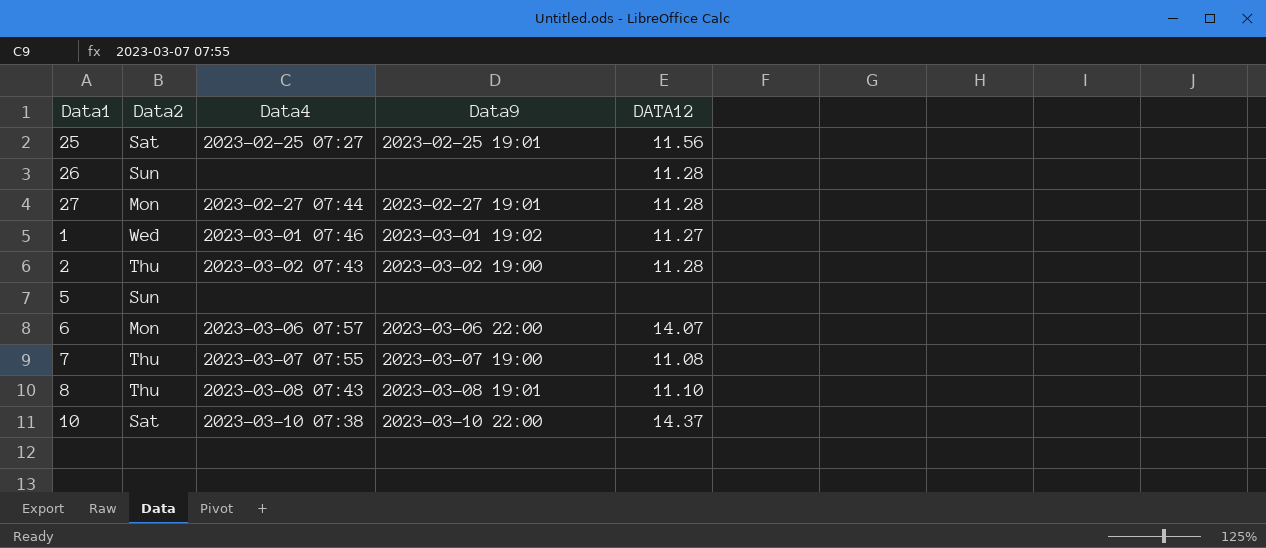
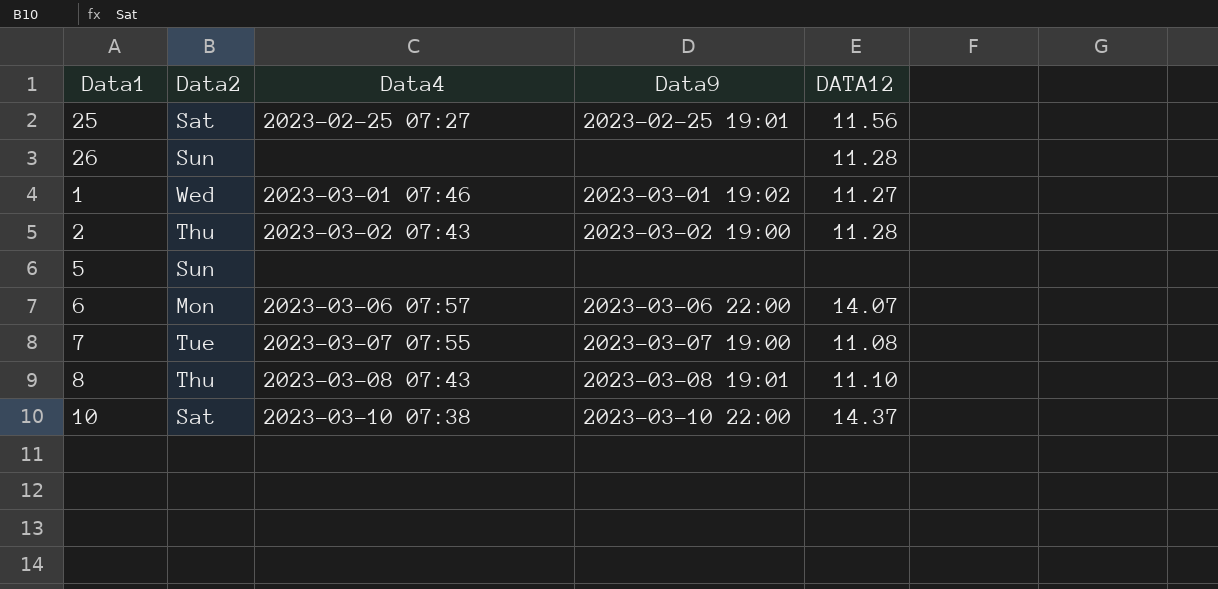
row 27: Mon | 2023-02-27 07:44 | 2023-02-27 19:01 | 11.28 -> none
7 | Data2: Thu -> Tue

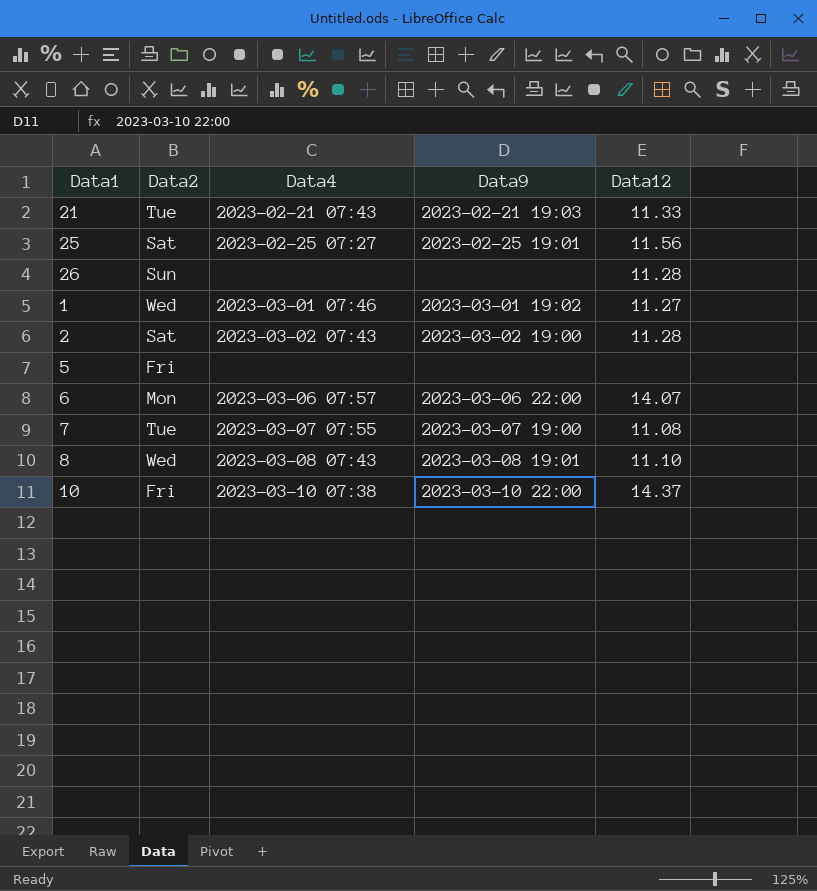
column name: DATA12 -> Data12
row 21: none -> Tue | 2023-02-21 07:43 | 2023-02-21 19:03 | 11.33
2 | Data2: Thu -> Sat
5 | Data2: Sun -> Fri
8 | Data2: Thu -> Wed
10 | Data2: Sat -> Fri

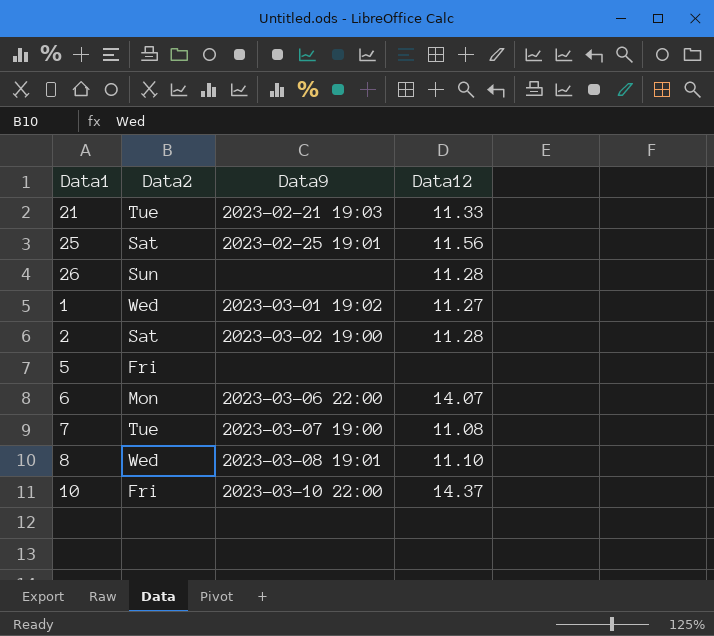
column Data4 | position: 3 -> none

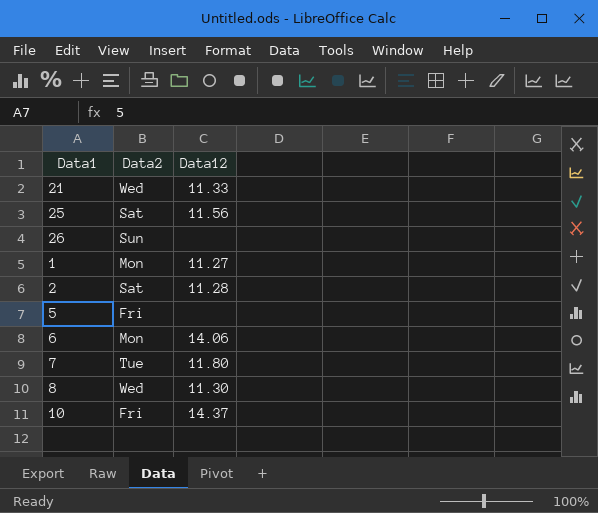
column Data9 | position: 3 -> none
21 | Data2: Tue -> Wed
26 | Data12: 11.28 -> none
1 | Data2: Wed -> Mon
6 | Data12: 14.07 -> 14.06
7 | Data12: 11.08 -> 11.80
8 | Data12: 11.10 -> 11.30

